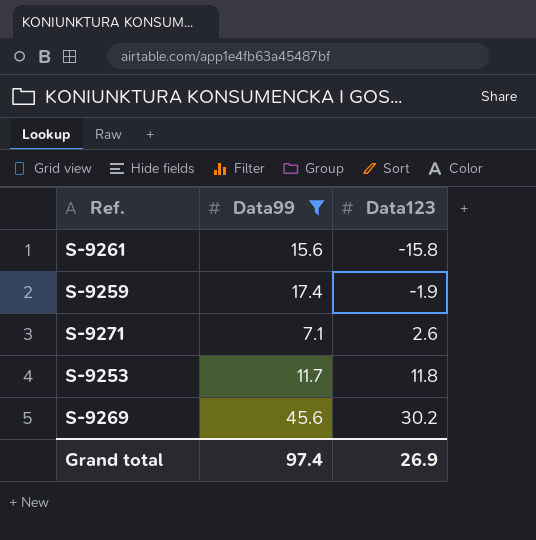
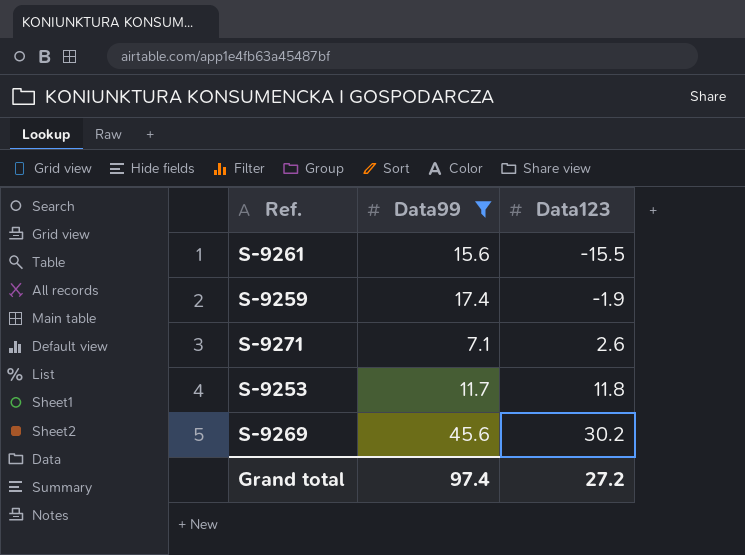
S-9261 | Data123: -15.8 -> -15.5
Grand total | Data123: 26.9 -> 27.2

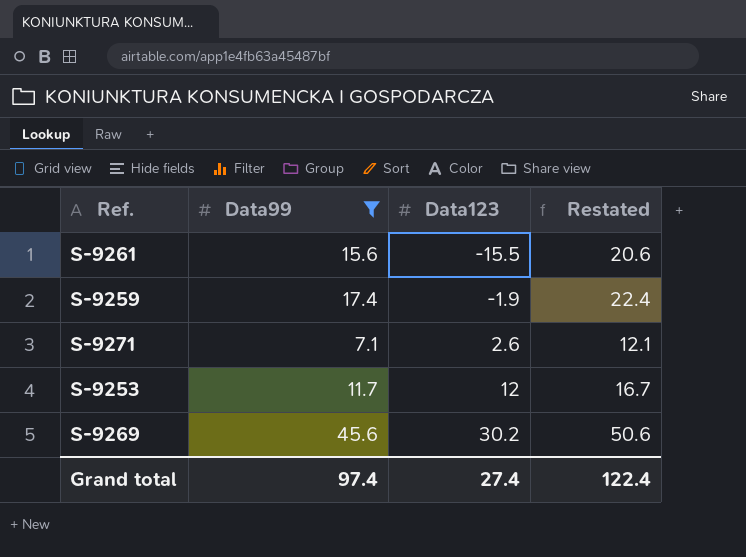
column Restated | formula: none -> [Data99] + 5
S-9253 | Data123: 11.8 -> 12
Grand total | Data123: 27.2 -> 27.4

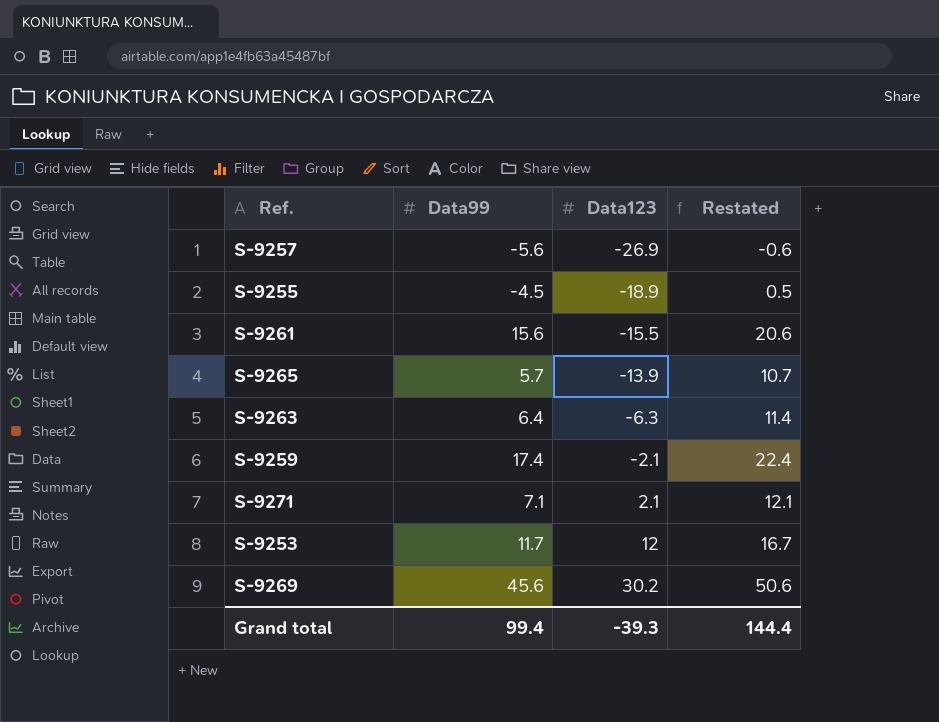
filter: Data99 >= 7.1 -> none
S-9259 | Data123: -1.9 -> -2.1
S-9271 | Data123: 2.6 -> 2.1
Grand total | Data99: 97.4 -> 99.4
Grand total | Data123: 27.4 -> -39.3
Grand total | Restated: 122.4 -> 144.4

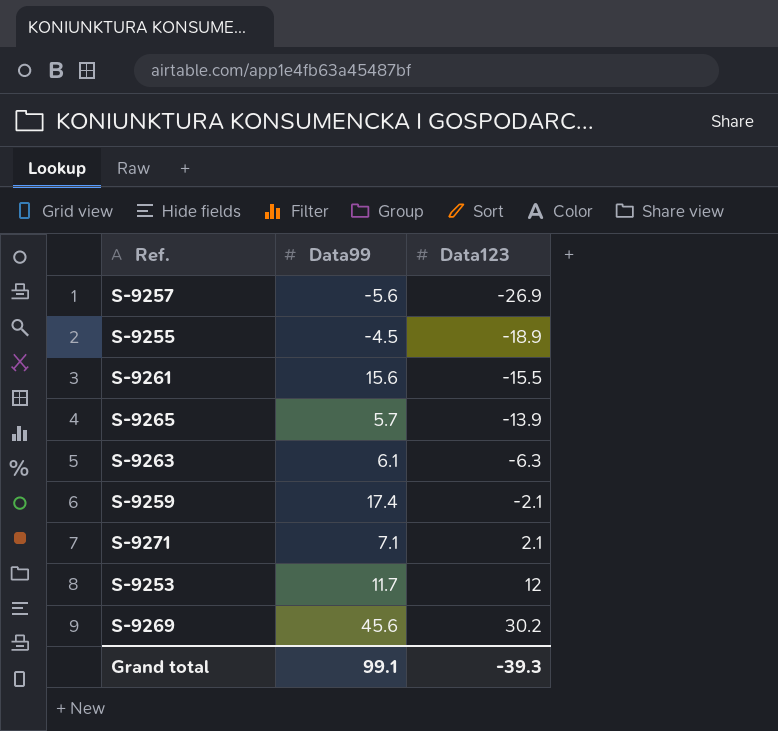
column Restated | formula: [Data99] + 5 -> none
S-9263 | Data99: 6.4 -> 6.1
Grand total | Data99: 99.4 -> 99.1

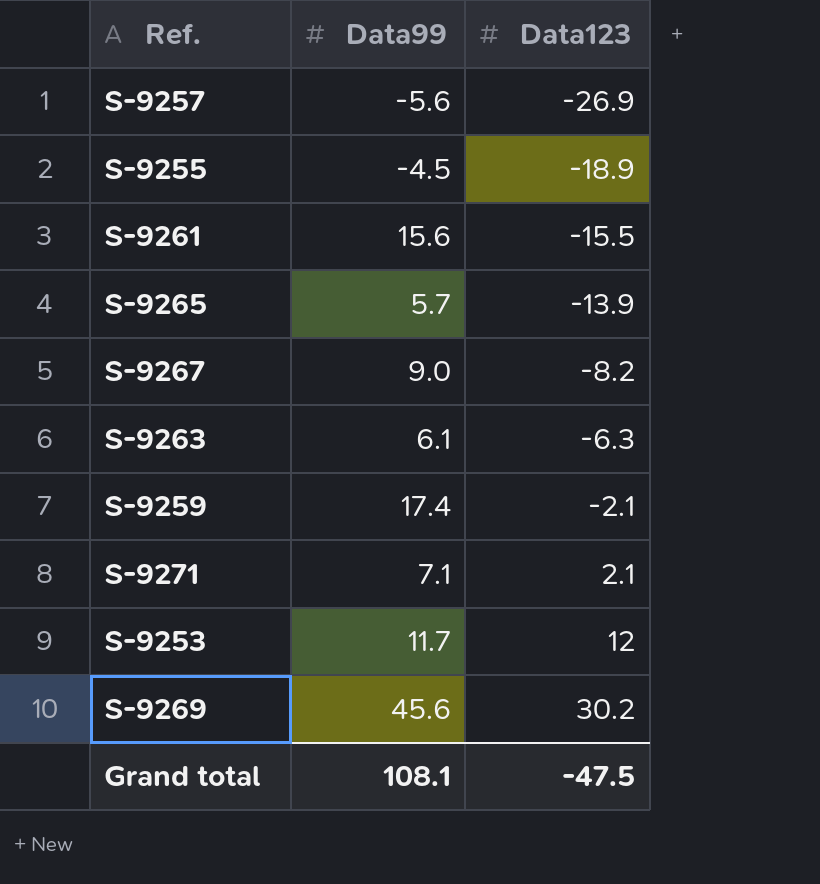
row S-9267: none -> 9.0 | -8.2
Grand total | Data99: 99.1 -> 108.1
Grand total | Data123: -39.3 -> -47.5

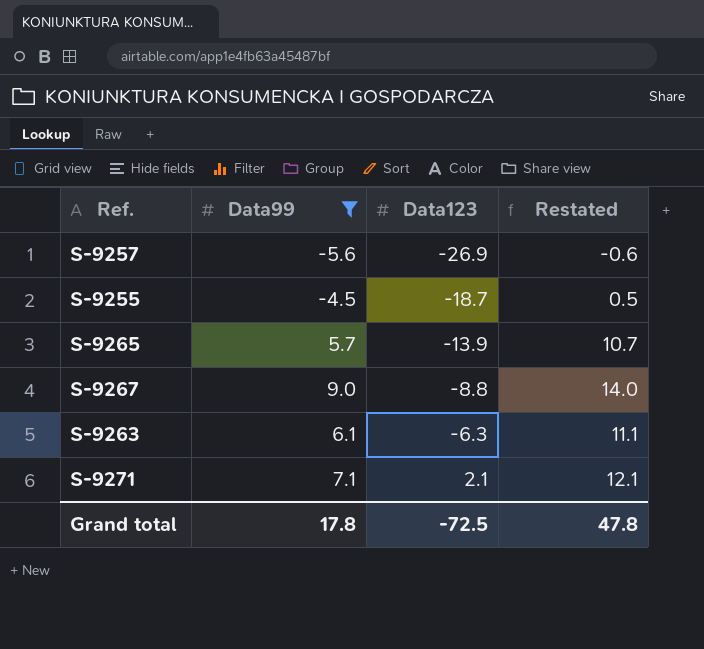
filter: none -> Data99 <= 9.0
column Restated | formula: none -> [Data99] + 5
S-9255 | Data123: -18.9 -> -18.7
S-9267 | Data123: -8.2 -> -8.8
Grand total | Data99: 108.1 -> 17.8
Grand total | Data123: -47.5 -> -72.5

